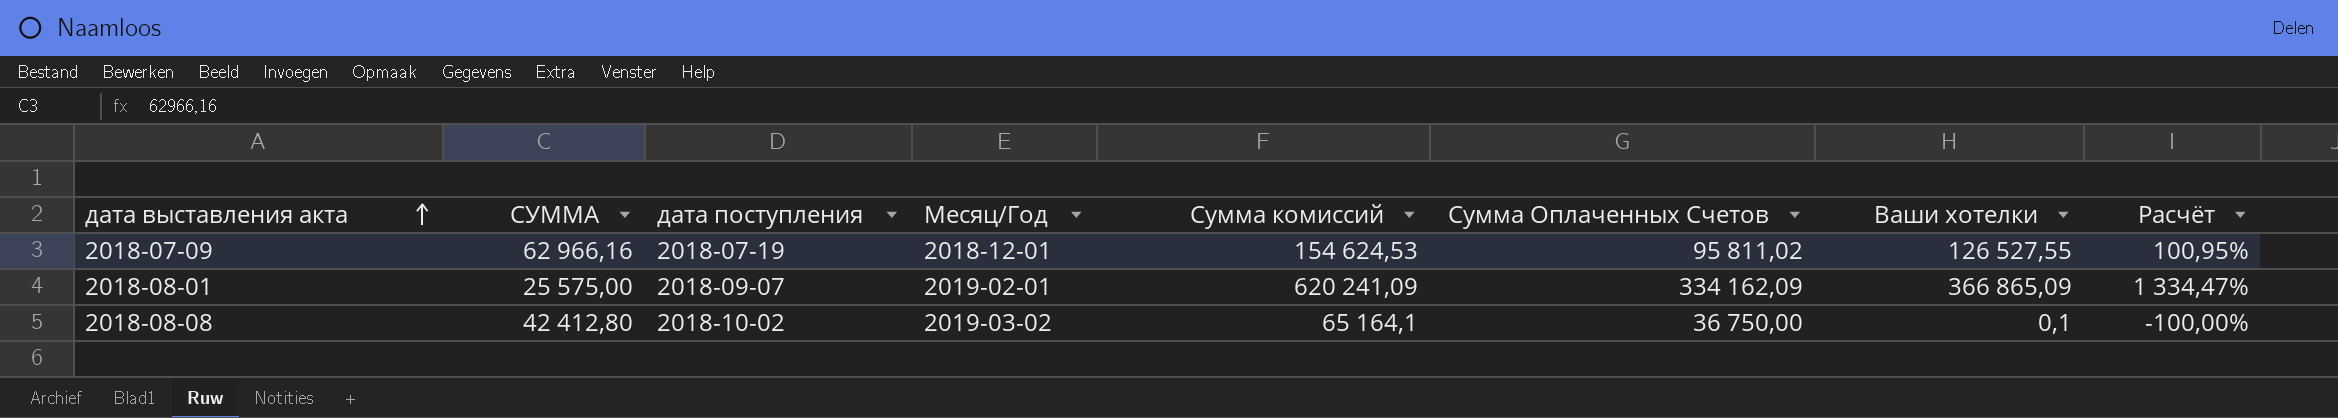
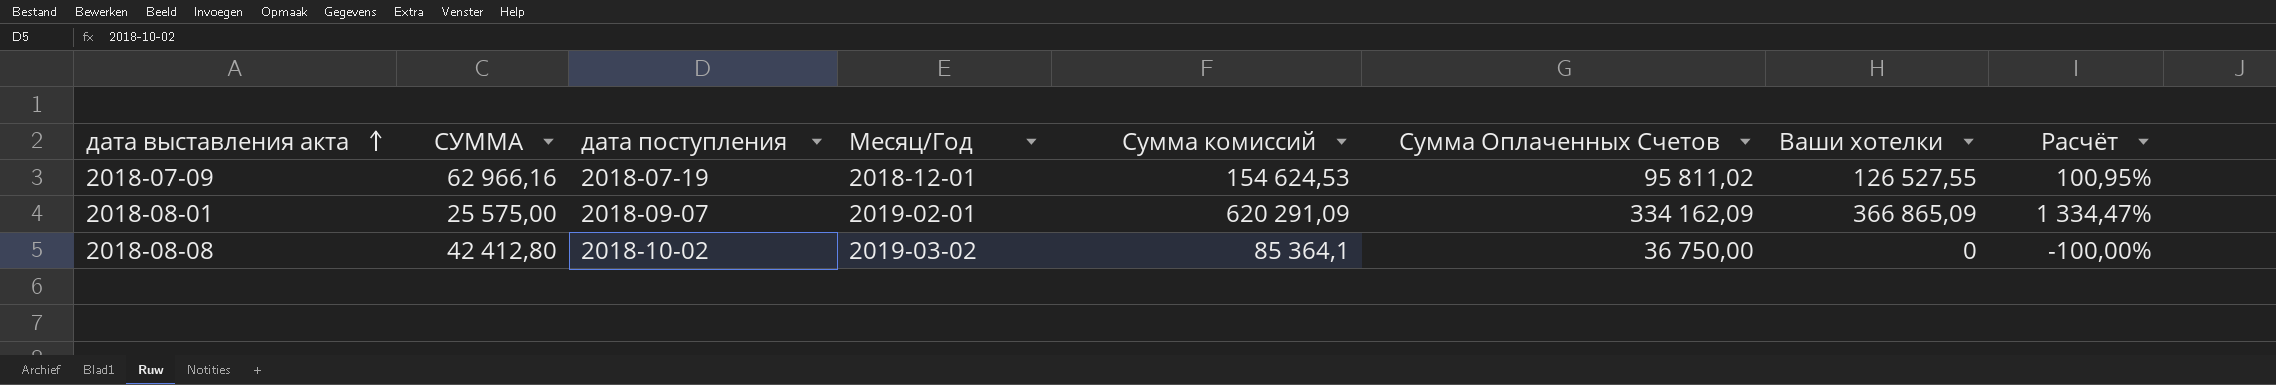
2018-08-01 | Сумма комиссий: 620 241,09 -> 620 291,09
2018-08-08 | Сумма комиссий: 65 164,1 -> 85 364,1
2018-08-08 | Ваши хотелки: 0,1 -> 0

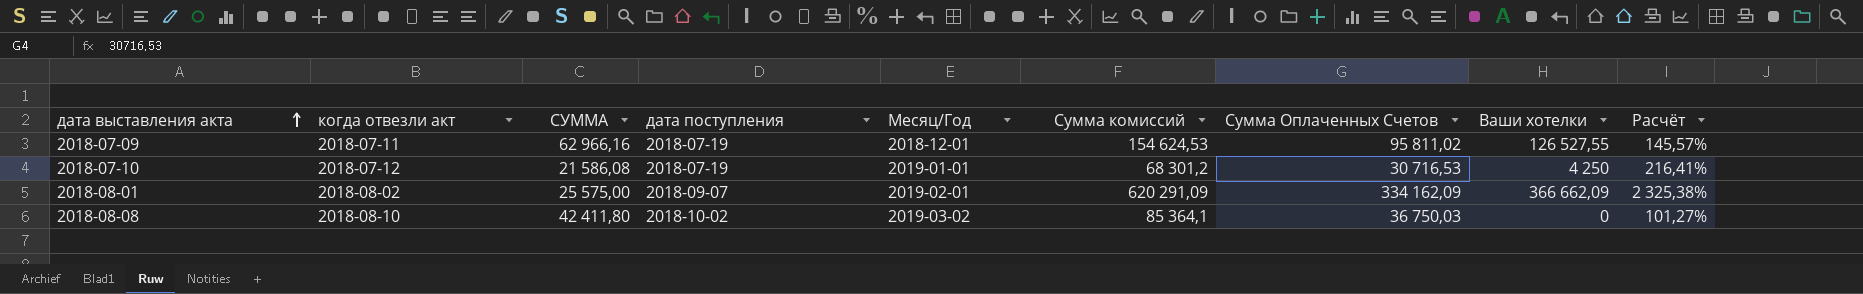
column когда отвезли акт | position: none -> 2
column Расчёт | formula: ([Ваши хотелки] - [СУММА]) / [СУММА] -> ([Сумма комиссий] - [СУММА]) / [СУММА]
row 2018-07-10: none -> 2018-07-12 | 21 586,08 | 2018-07-19 | 2019-01-01 | 68 301,2 | 30 716,53 | 4 250 | 216,41%
2018-08-01 | Ваши хотелки: 366 865,09 -> 366 662,09
2018-08-08 | СУММА: 42 412,80 -> 42 411,80
2018-08-08 | Сумма Оплаченных Счетов: 36 750,00 -> 36 750,03

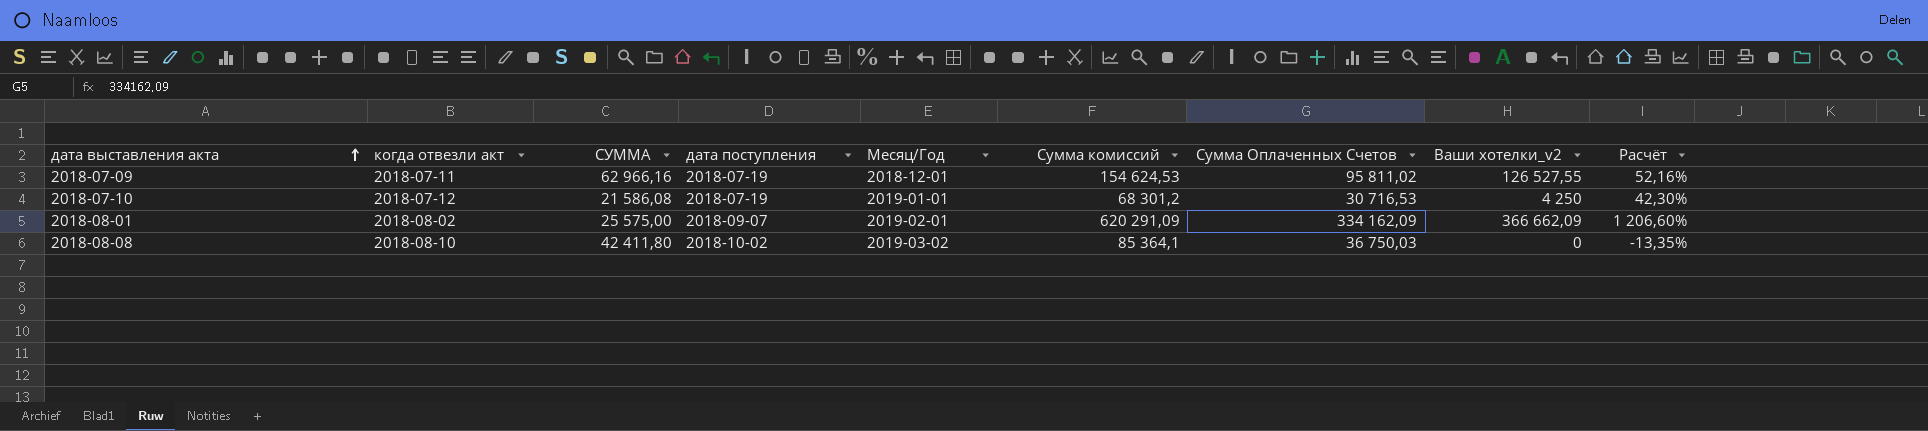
column name: Ваши хотелки -> Ваши хотелки_v2
column Расчёт | formula: ([Сумма комиссий] - [СУММА]) / [СУММА] -> ([Сумма Оплаченных Счетов] - [СУММА]) / [СУММА]

